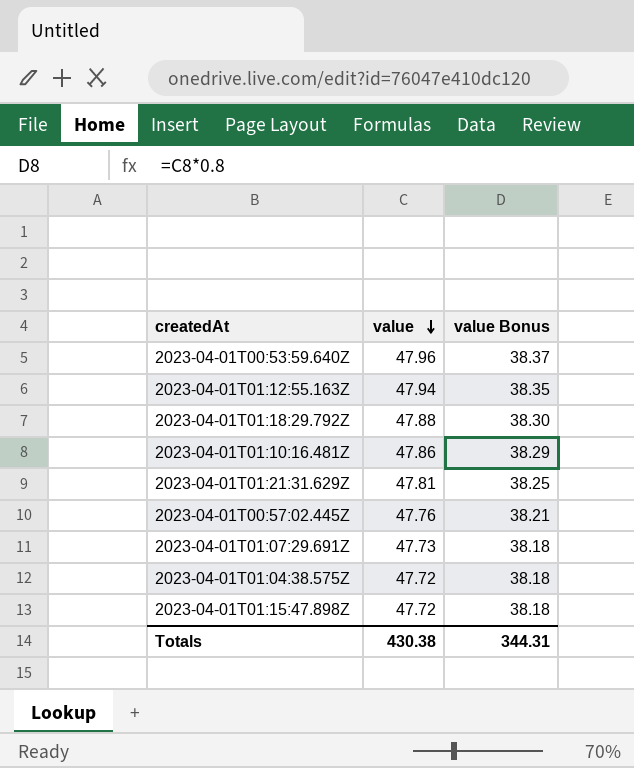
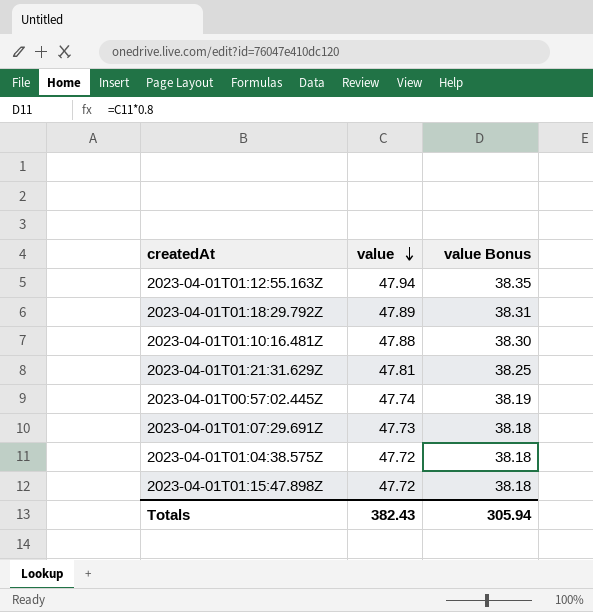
row 2023-04-01T00:53:59.640Z: 47.96 | 38.37 -> none
2023-04-01T01:18:29.792Z | value: 47.88 -> 47.89
2023-04-01T01:18:29.792Z | value Bonus: 38.30 -> 38.31
2023-04-01T01:10:16.481Z | value: 47.86 -> 47.88
2023-04-01T01:10:16.481Z | value Bonus: 38.29 -> 38.30
2023-04-01T00:57:02.445Z | value: 47.76 -> 47.74
2023-04-01T00:57:02.445Z | value Bonus: 38.21 -> 38.19
Totals | value: 430.38 -> 382.43
Totals | value Bonus: 344.31 -> 305.94

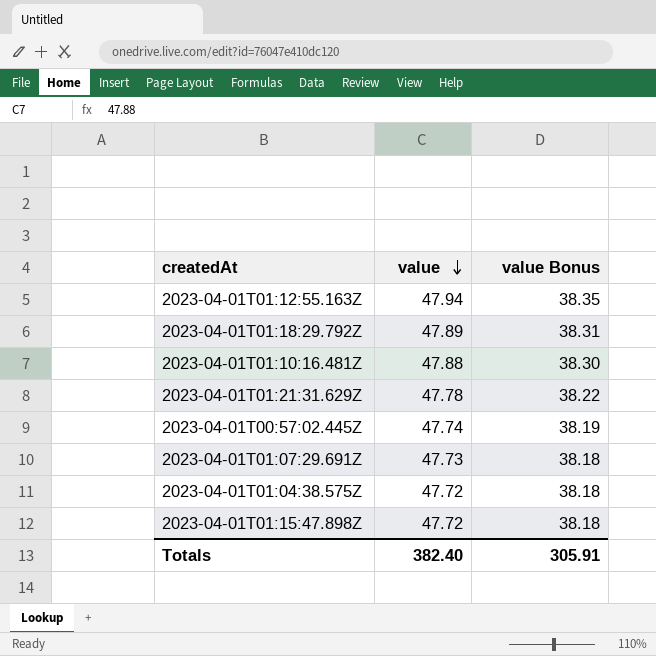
2023-04-01T01:21:31.629Z | value: 47.81 -> 47.78
2023-04-01T01:21:31.629Z | value Bonus: 38.25 -> 38.22
Totals | value: 382.43 -> 382.40
Totals | value Bonus: 305.94 -> 305.91

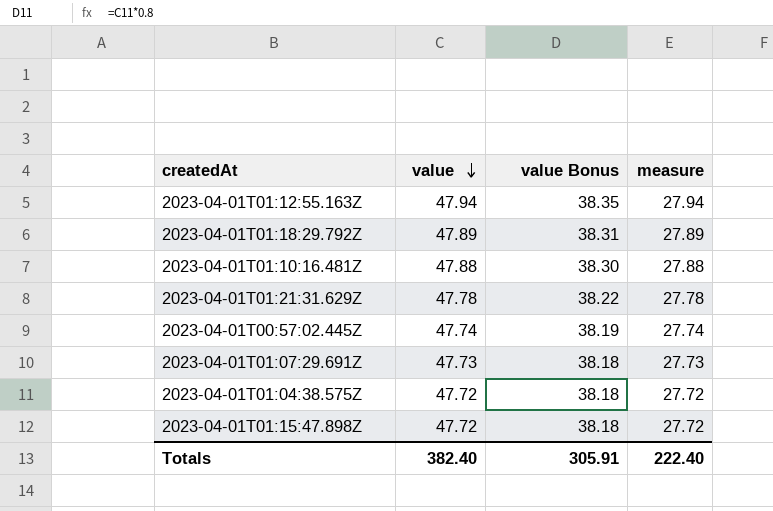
column measure | formula: none -> [value] - 20

